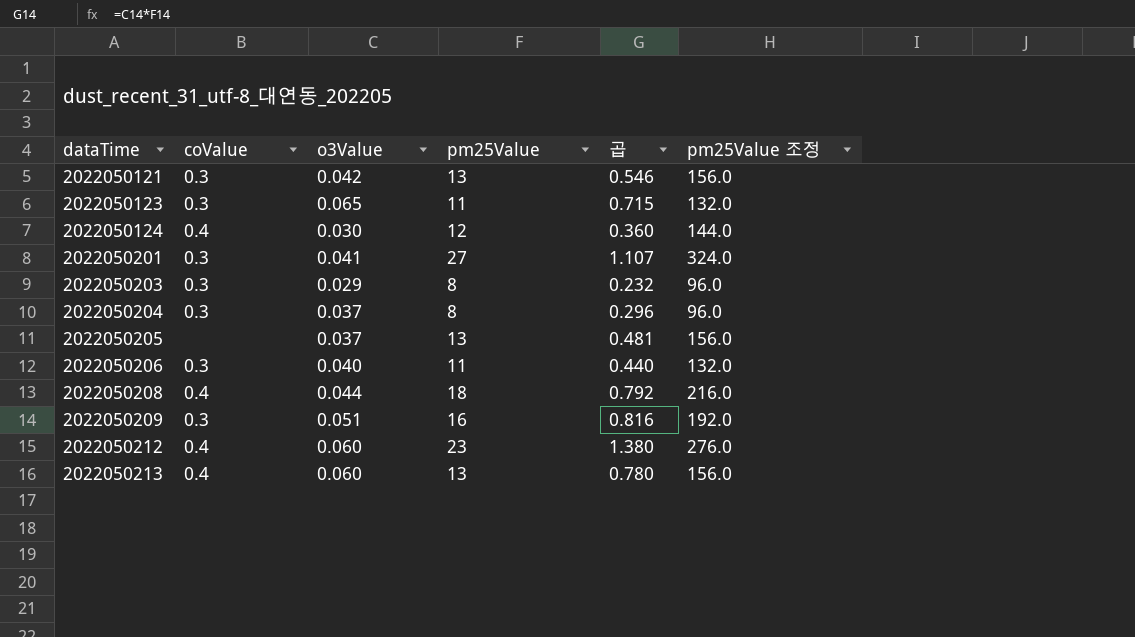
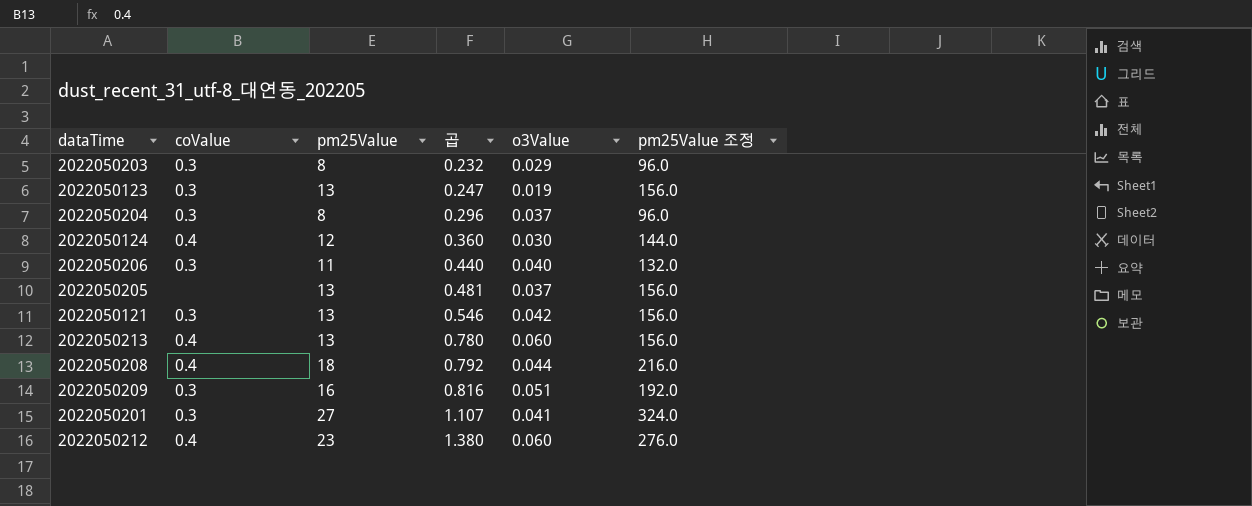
row order: dataTime ascending -> 곱 ascending
column o3Value | position: 3 -> 5
2022050123 | pm25Value: 11 -> 13
2022050123 | 곱: 0.715 -> 0.247
2022050123 | o3Value: 0.065 -> 0.019
2022050123 | pm25Value 조정: 132.0 -> 156.0

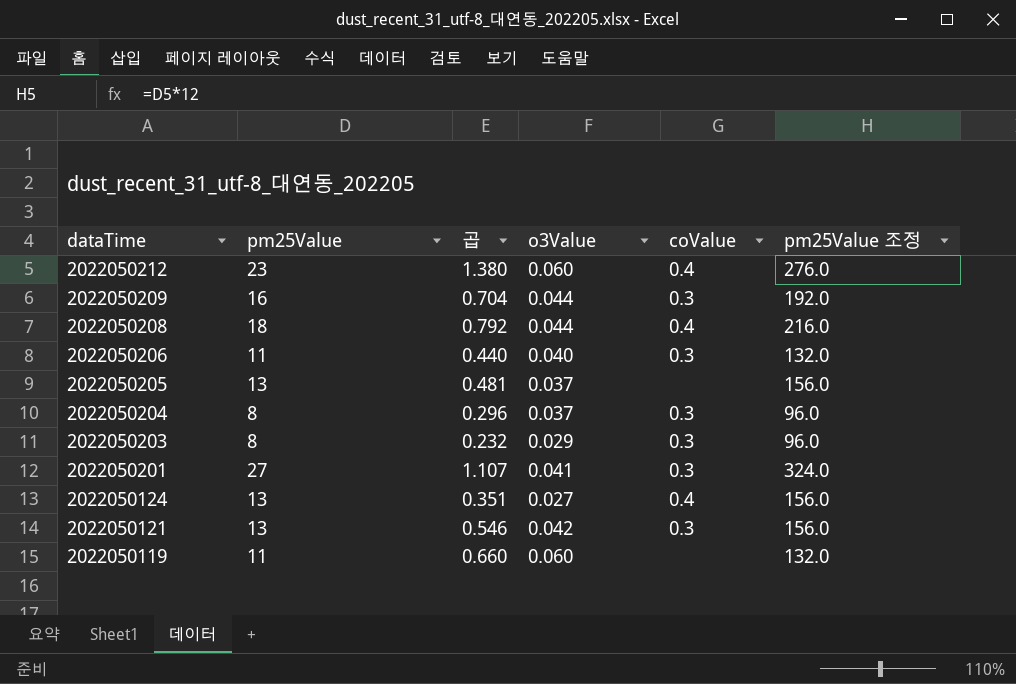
row order: 곱 ascending -> dataTime descending
column coValue | position: 2 -> 5
row 2022050123: 0.3 | 13 | 0.247 | 0.019 | 156.0 -> none
row 2022050213: 0.4 | 13 | 0.780 | 0.060 | 156.0 -> none
2022050209 | 곱: 0.816 -> 0.704
2022050209 | o3Value: 0.051 -> 0.044
2022050124 | pm25Value: 12 -> 13
2022050124 | 곱: 0.360 -> 0.351
2022050124 | o3Value: 0.030 -> 0.027
2022050124 | pm25Value 조정: 144.0 -> 156.0
row 2022050119: none -> 11 | 0.660 | 0.060 | none | 132.0

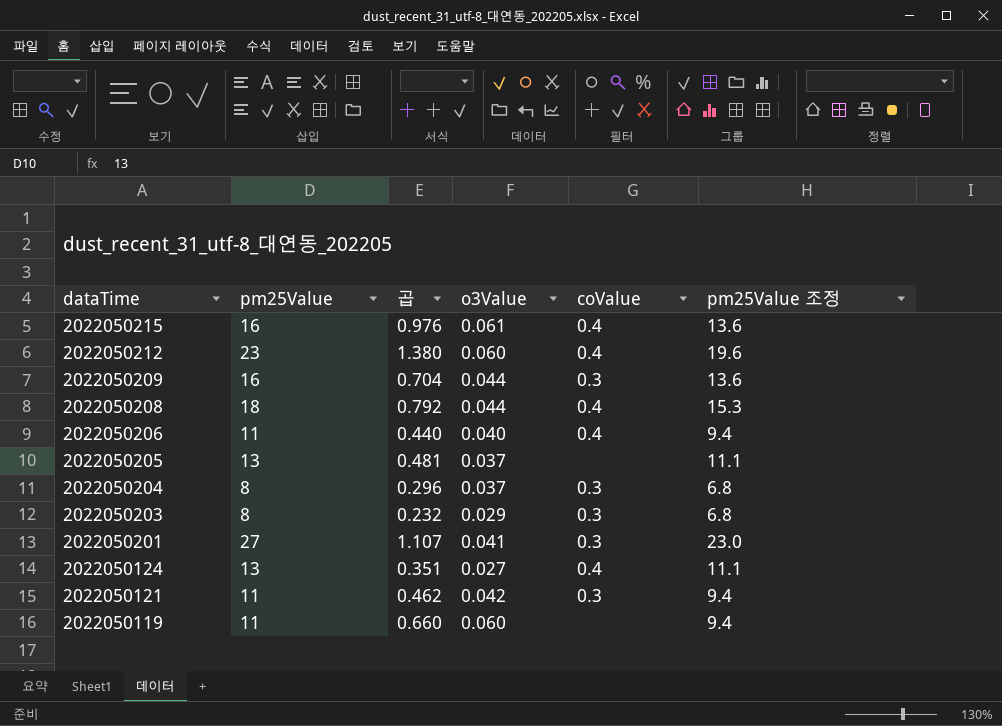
column pm25Value 조정 | formula: [pm25Value] * 12 -> [pm25Value] * 0.85
row 2022050215: none -> 16 | 0.976 | 0.061 | 0.4 | 13.6
2022050206 | coValue: 0.3 -> 0.4
2022050121 | pm25Value: 13 -> 11
2022050121 | 곱: 0.546 -> 0.462

